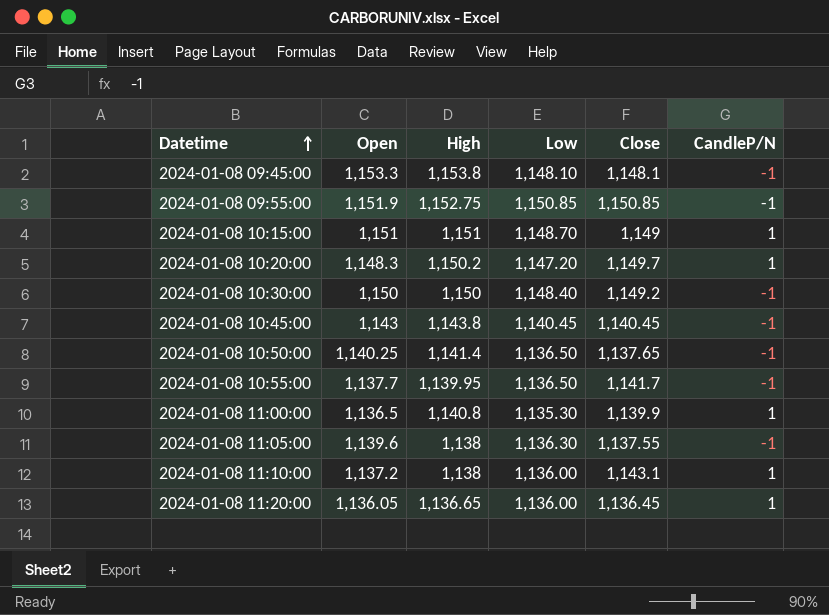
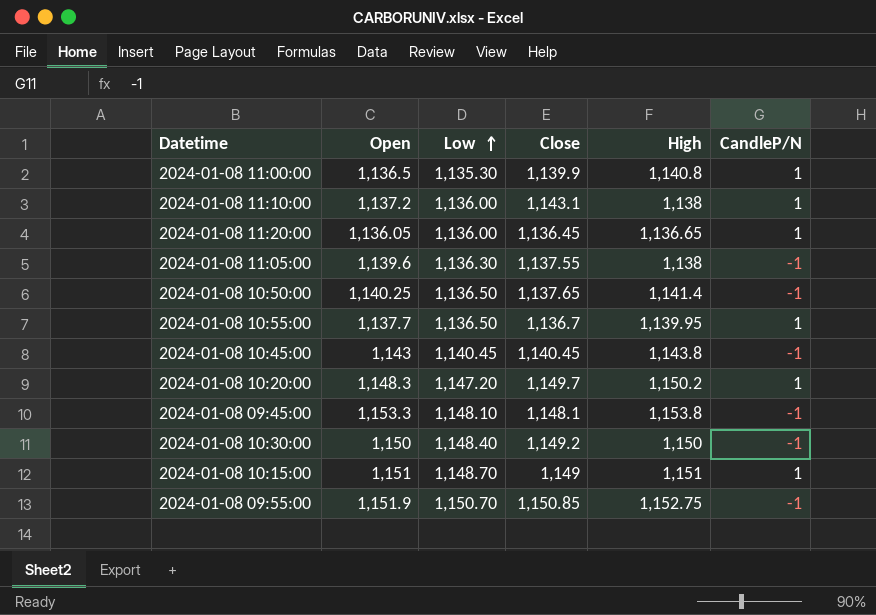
row order: Datetime ascending -> Low ascending
column High | position: 3 -> 5
2024-01-08 10:55:00 | Close: 1,141.7 -> 1,136.7
2024-01-08 10:55:00 | CandleP/N: -1 -> 1
2024-01-08 09:55:00 | Low: 1,150.85 -> 1,150.70

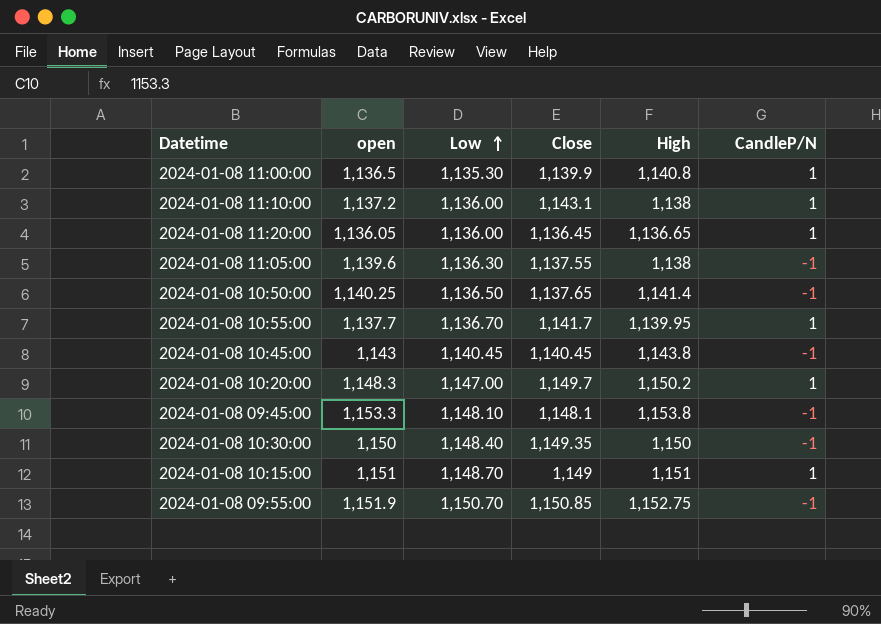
column name: Open -> open
2024-01-08 10:55:00 | Low: 1,136.50 -> 1,136.70
2024-01-08 10:55:00 | Close: 1,136.7 -> 1,141.7
2024-01-08 10:20:00 | Low: 1,147.20 -> 1,147.00
2024-01-08 10:30:00 | Close: 1,149.2 -> 1,149.35

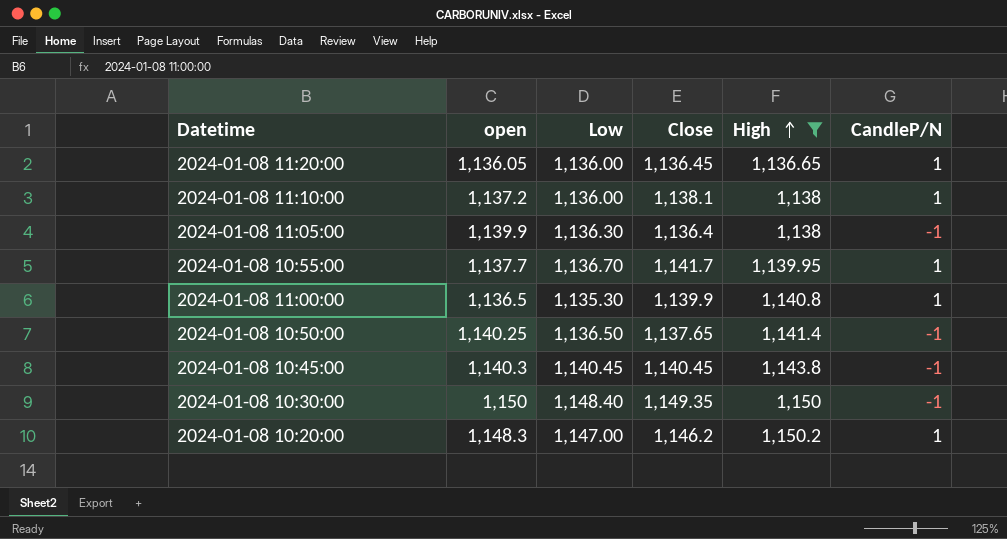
filter: none -> High <= 1,150.2
row order: Low ascending -> High ascending
2024-01-08 11:10:00 | Close: 1,143.1 -> 1,138.1
2024-01-08 11:05:00 | open: 1,139.6 -> 1,139.9
2024-01-08 11:05:00 | Close: 1,137.55 -> 1,136.4
2024-01-08 10:45:00 | open: 1,143 -> 1,140.3
2024-01-08 10:20:00 | Close: 1,149.7 -> 1,146.2

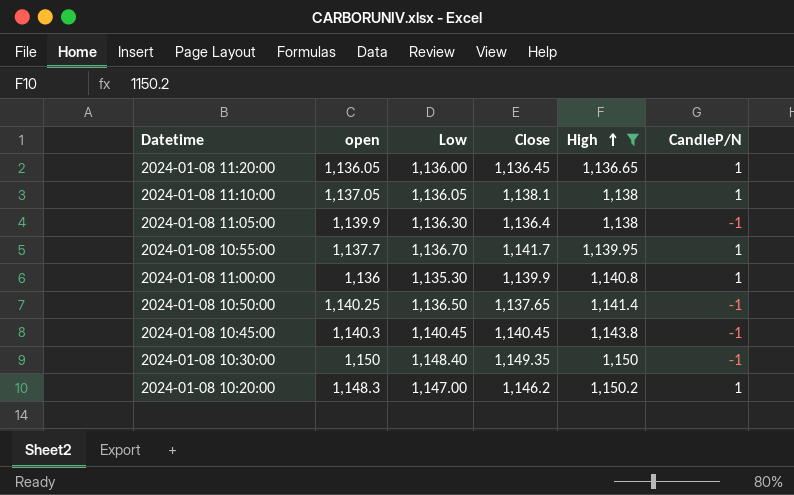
2024-01-08 11:10:00 | open: 1,137.2 -> 1,137.05
2024-01-08 11:10:00 | Low: 1,136.00 -> 1,136.05
2024-01-08 11:00:00 | open: 1,136.5 -> 1,136

